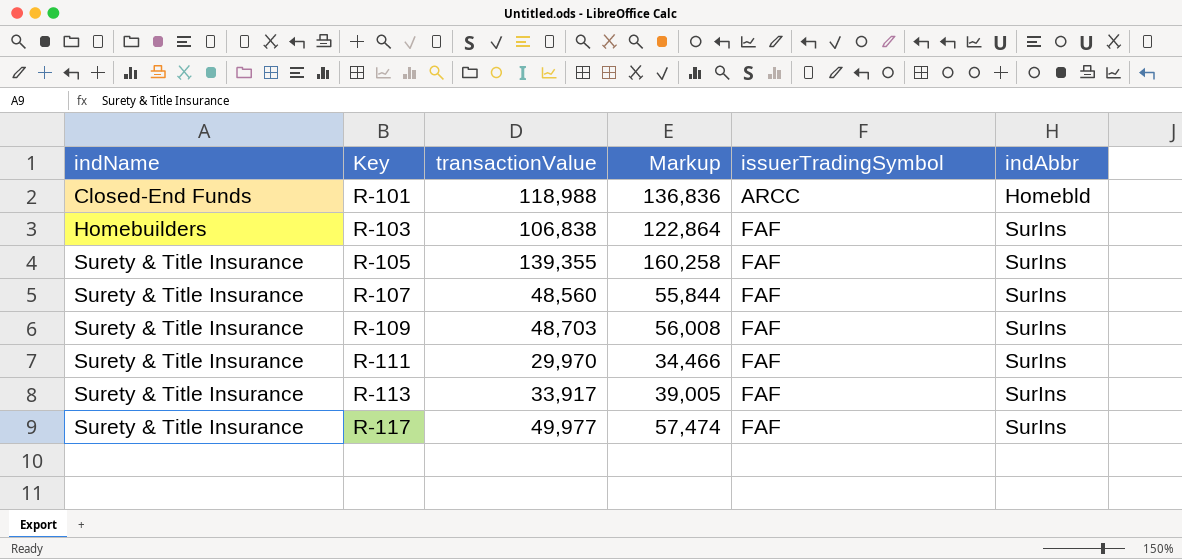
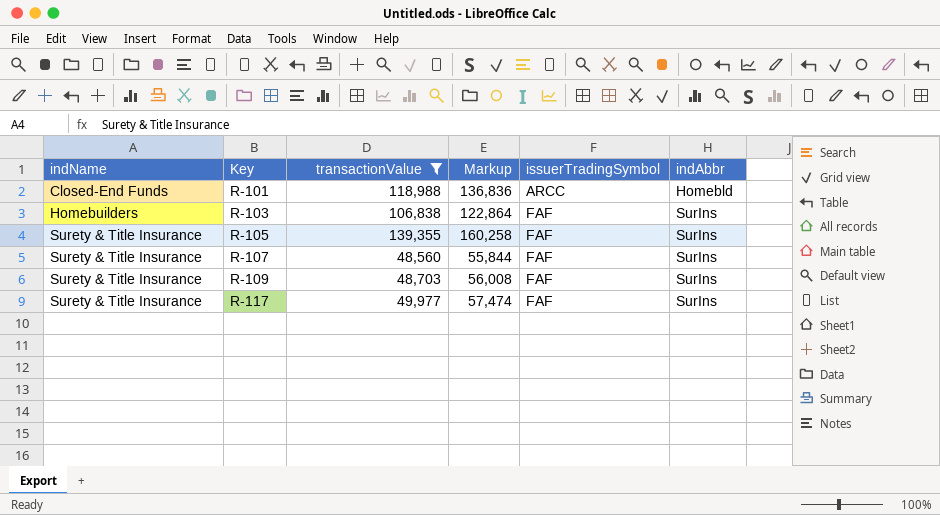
filter: none -> transactionValue >= 48,560

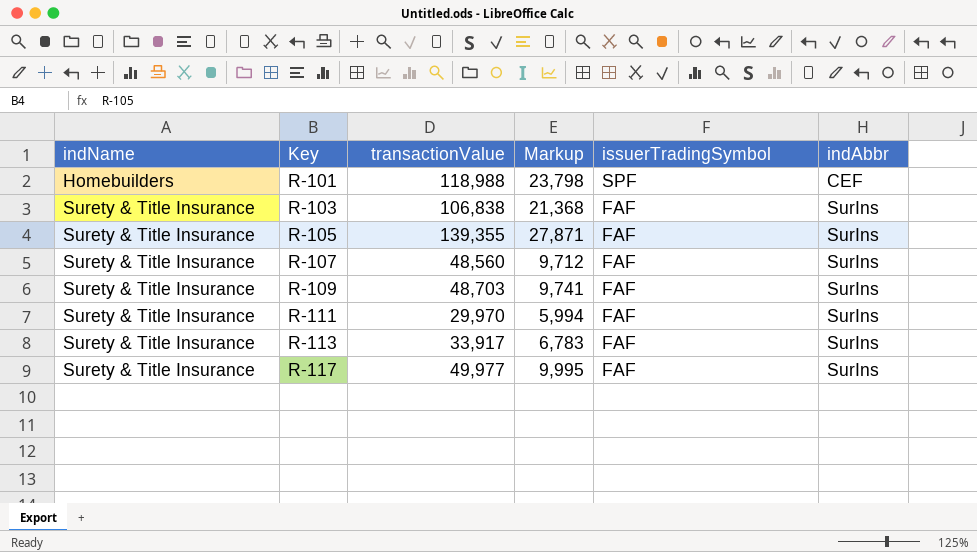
filter: transactionValue >= 48,560 -> none
column Markup | formula: [transactionValue] * 1.15 -> [transactionValue] * 0.2
R-101 | indName: Closed-End Funds -> Homebuilders
R-101 | issuerTradingSymbol: ARCC -> SPF
R-101 | indAbbr: Homebld -> CEF
R-103 | indName: Homebuilders -> Surety & Title Insurance

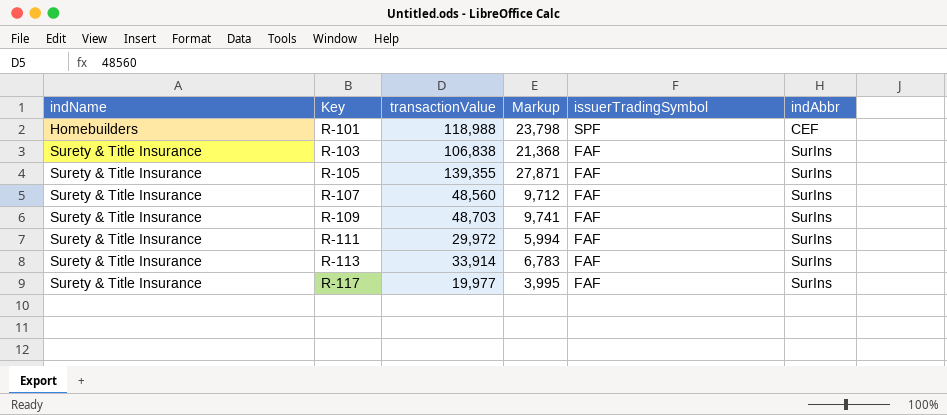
R-111 | transactionValue: 29,970 -> 29,972
R-113 | transactionValue: 33,917 -> 33,914
R-117 | transactionValue: 49,977 -> 19,977
R-117 | Markup: 9,995 -> 3,995

